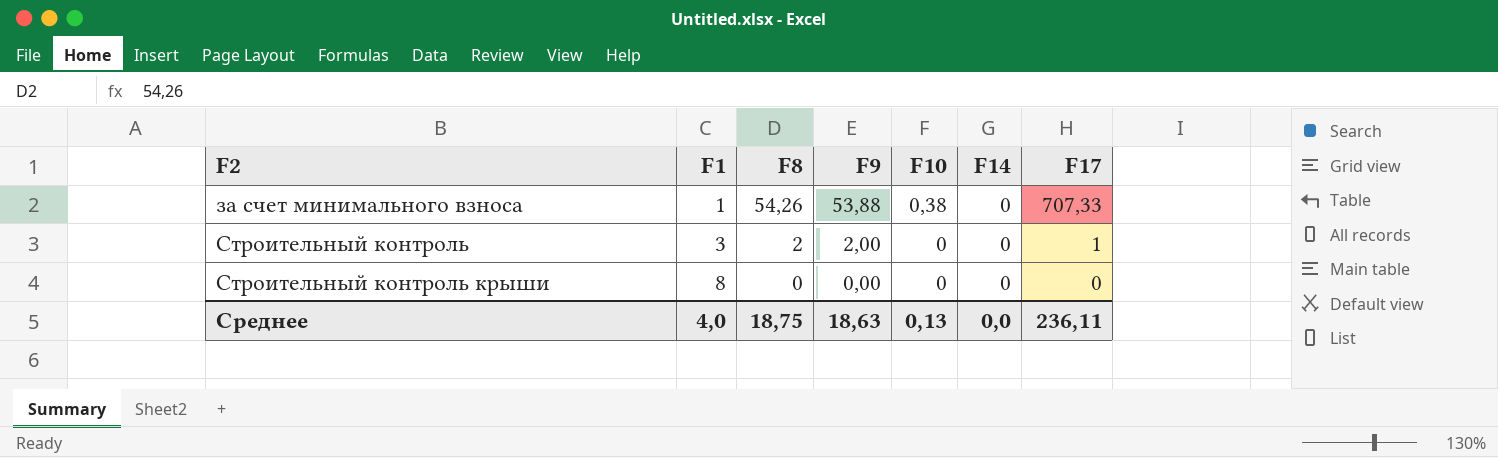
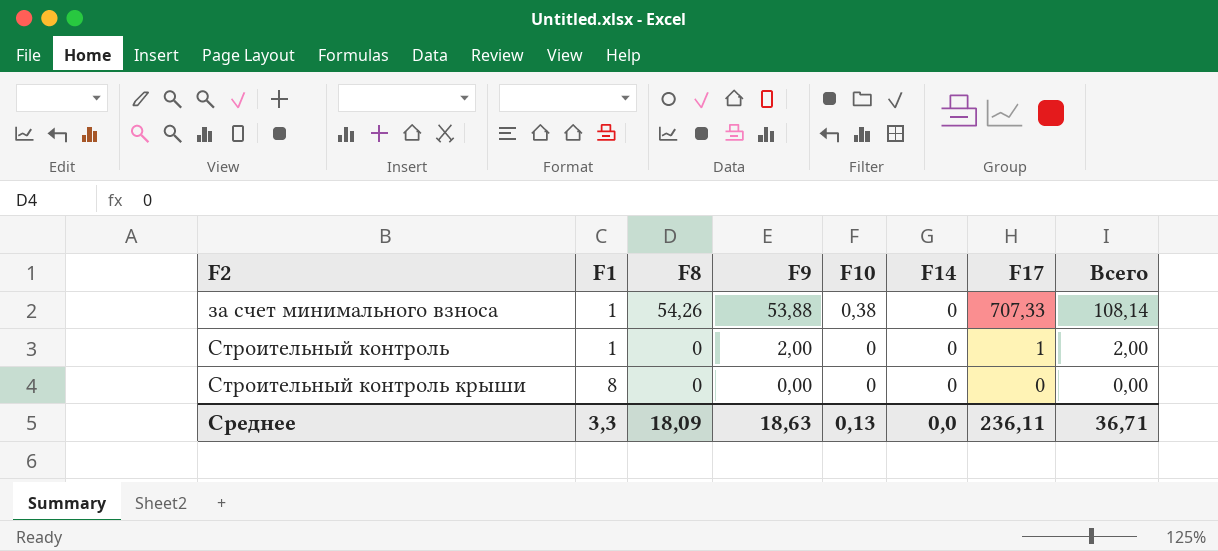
column Всего | formula: none -> [F8] + [F9]
Строительный контроль | F1: 3 -> 1
Строительный контроль | F8: 2 -> 0
Среднее | F1: 4,0 -> 3,3
Среднее | F8: 18,75 -> 18,09

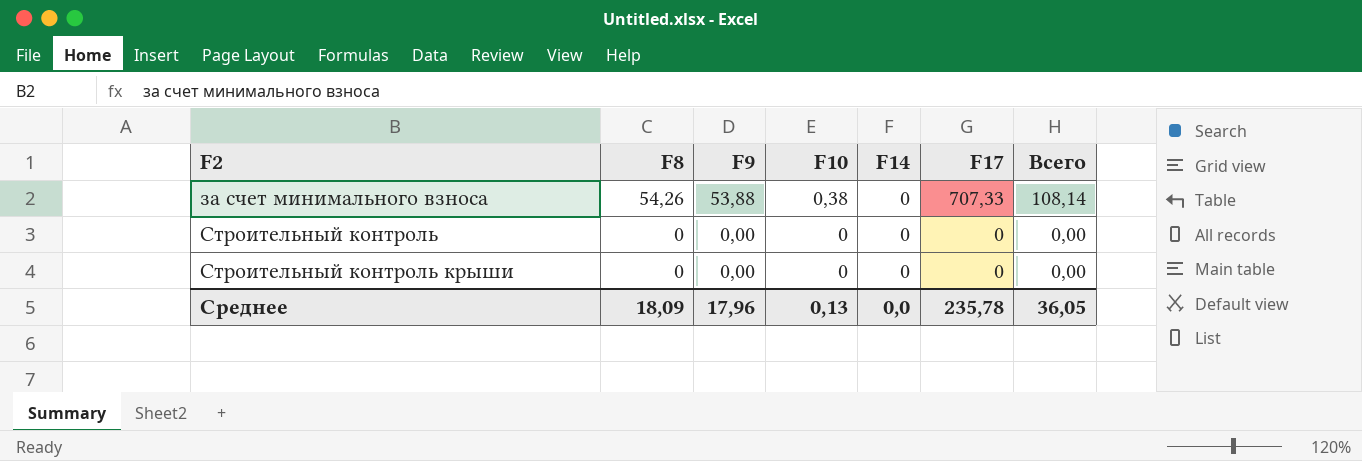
column F1 | position: 2 -> none
Строительный контроль | F9: 2,00 -> 0,00
Строительный контроль | F17: 1 -> 0
Строительный контроль | Всего: 2,00 -> 0,00
Среднее | F9: 18,63 -> 17,96
Среднее | F17: 236,11 -> 235,78
Среднее | Всего: 36,71 -> 36,05

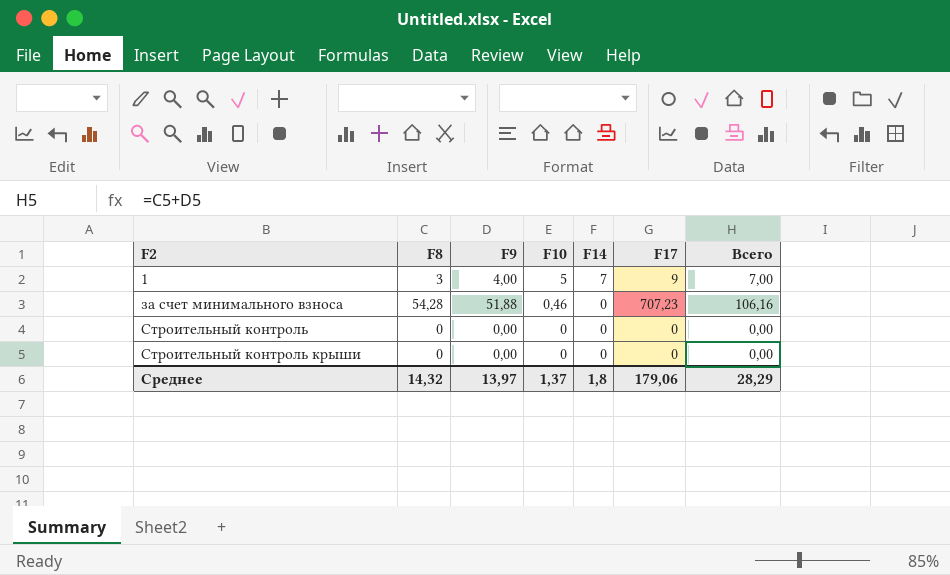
row 1: none -> 3 | 4,00 | 5 | 7 | 9 | 7,00
за счет минимального взноса | F8: 54,26 -> 54,28
за счет минимального взноса | F9: 53,88 -> 51,88
за счет минимального взноса | F10: 0,38 -> 0,46
за счет минимального взноса | F17: 707,33 -> 707,23
за счет минимального взноса | Всего: 108,14 -> 106,16
Среднее | F8: 18,09 -> 14,32
Среднее | F9: 17,96 -> 13,97
Среднее | F10: 0,13 -> 1,37
Среднее | F14: 0,0 -> 1,8
Среднее | F17: 235,78 -> 179,06
Среднее | Всего: 36,05 -> 28,29

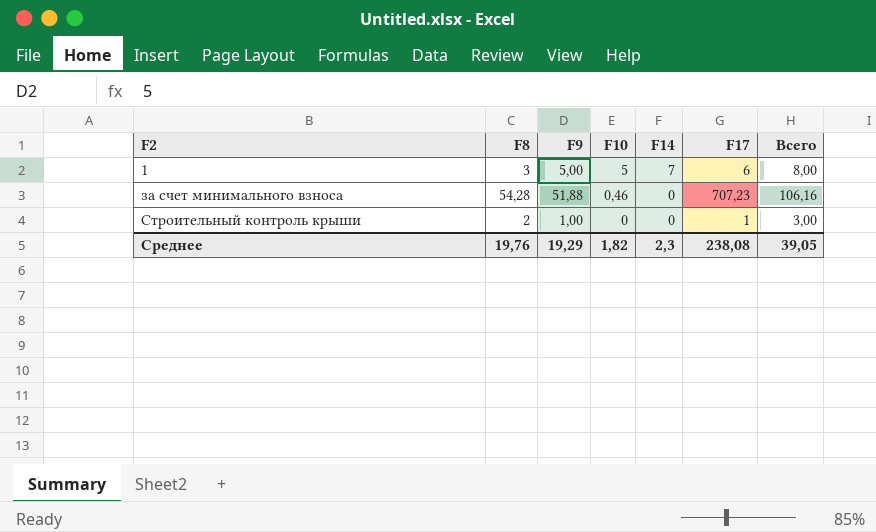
row Строительный контроль: 0 | 0,00 | 0 | 0 | 0 | 0,00 -> none
1 | F9: 4,00 -> 5,00
1 | F17: 9 -> 6
1 | Всего: 7,00 -> 8,00
Строительный контроль крыши | F8: 0 -> 2
Строительный контроль крыши | F9: 0,00 -> 1,00
Строительный контроль крыши | F17: 0 -> 1
Строительный контроль крыши | Всего: 0,00 -> 3,00
Среднее | F8: 14,32 -> 19,76
Среднее | F9: 13,97 -> 19,29
Среднее | F10: 1,37 -> 1,82
Среднее | F14: 1,8 -> 2,3
Среднее | F17: 179,06 -> 238,08
Среднее | Всего: 28,29 -> 39,05

